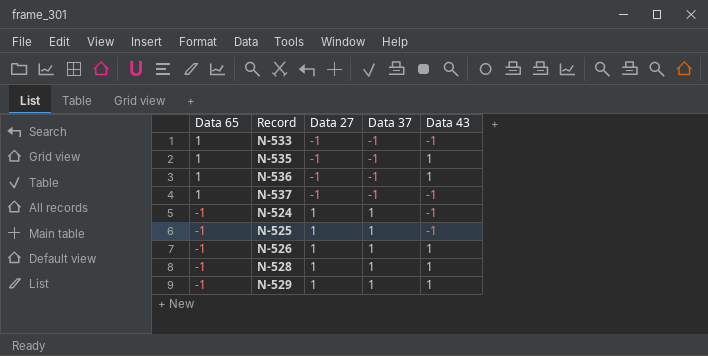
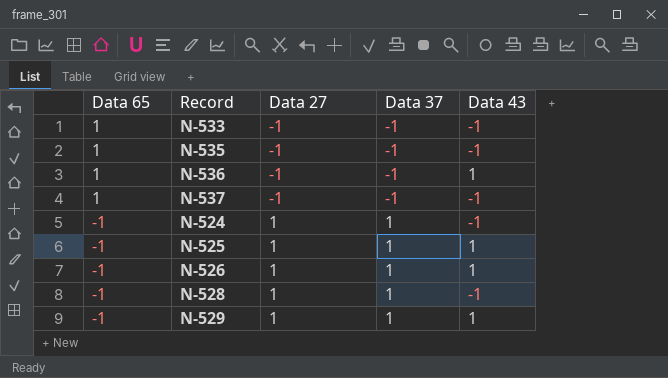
N-535 | Data 43: 1 -> -1
N-525 | Data 43: -1 -> 1
N-528 | Data 43: 1 -> -1

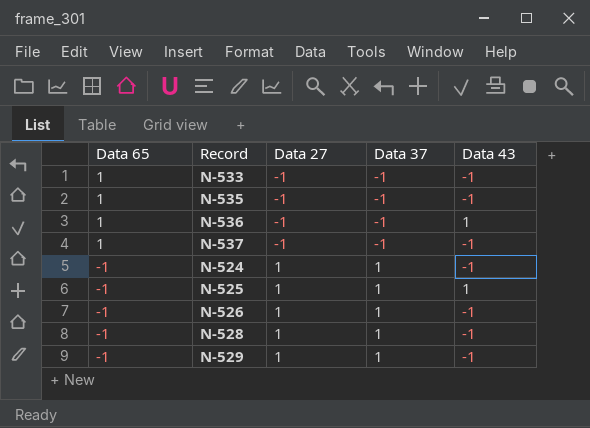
N-526 | Data 43: 1 -> -1
N-529 | Data 43: 1 -> -1

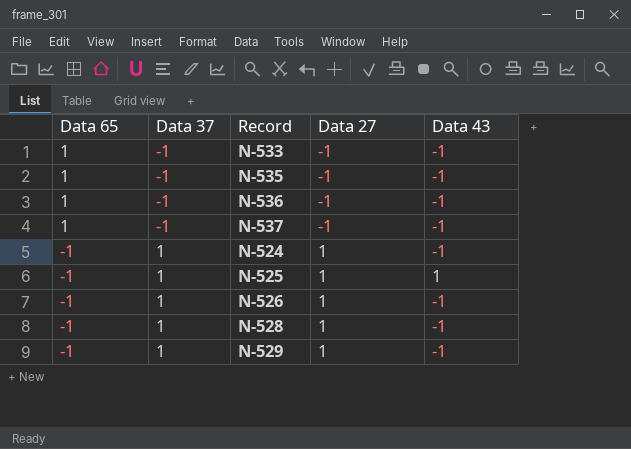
column Data 37 | position: 4 -> 2
N-536 | Data 43: 1 -> -1

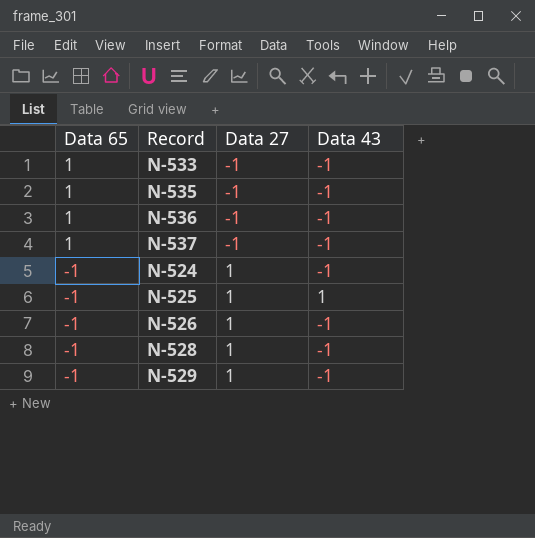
column Data 37 | position: 2 -> none

